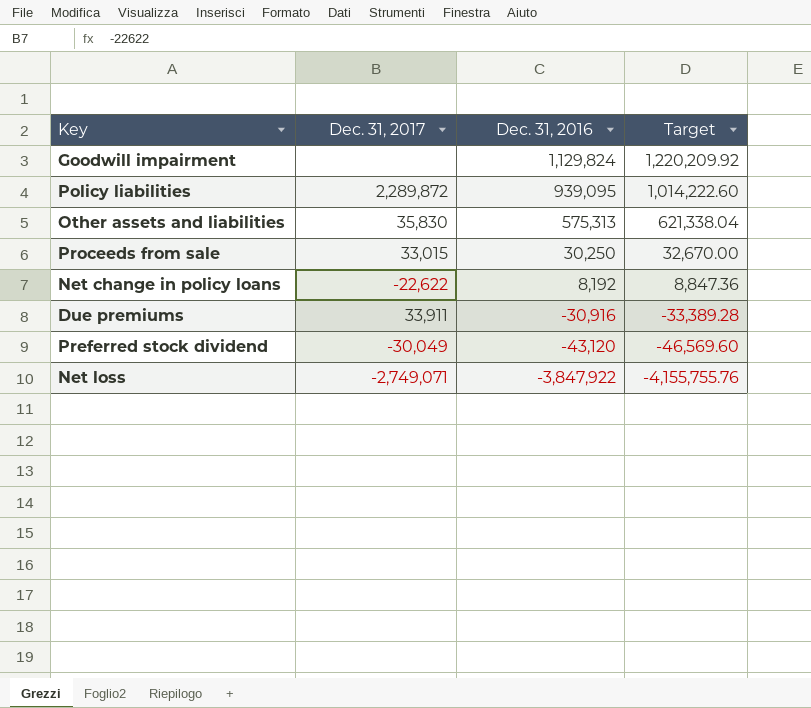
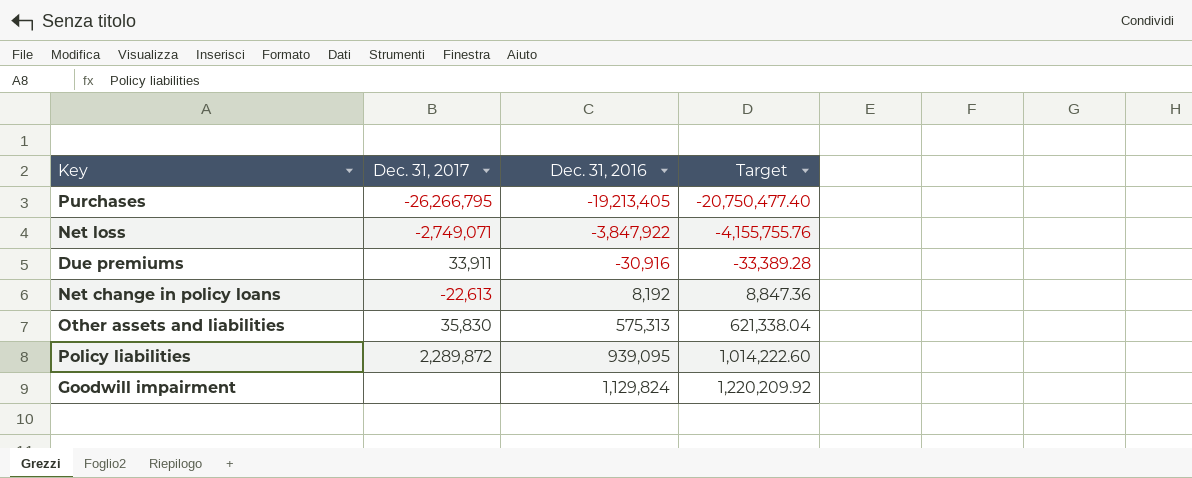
row order: Dec. 31, 2016 descending -> Dec. 31, 2016 ascending
row Proceeds from sale: 33,015 | 30,250 | 32,670.00 -> none
row Preferred stock dividend: -30,049 | -43,120 | -46,569.60 -> none
row Purchases: none -> -26,266,795 | -19,213,405 | -20,750,477.40
Net change in policy loans | Dec. 31, 2017: -22,622 -> -22,613

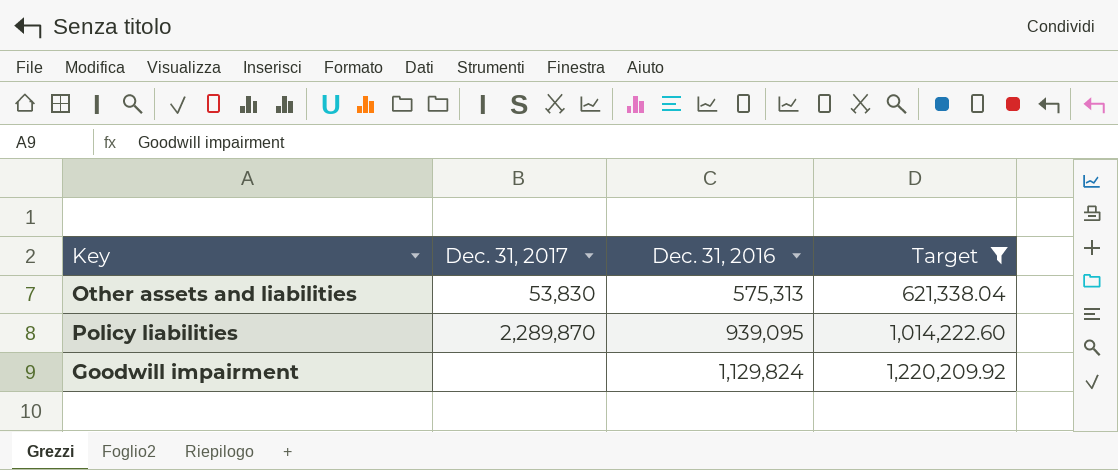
filter: none -> Target >= 621,338.04
Other assets and liabilities | Dec. 31, 2017: 35,830 -> 53,830
Policy liabilities | Dec. 31, 2017: 2,289,872 -> 2,289,870

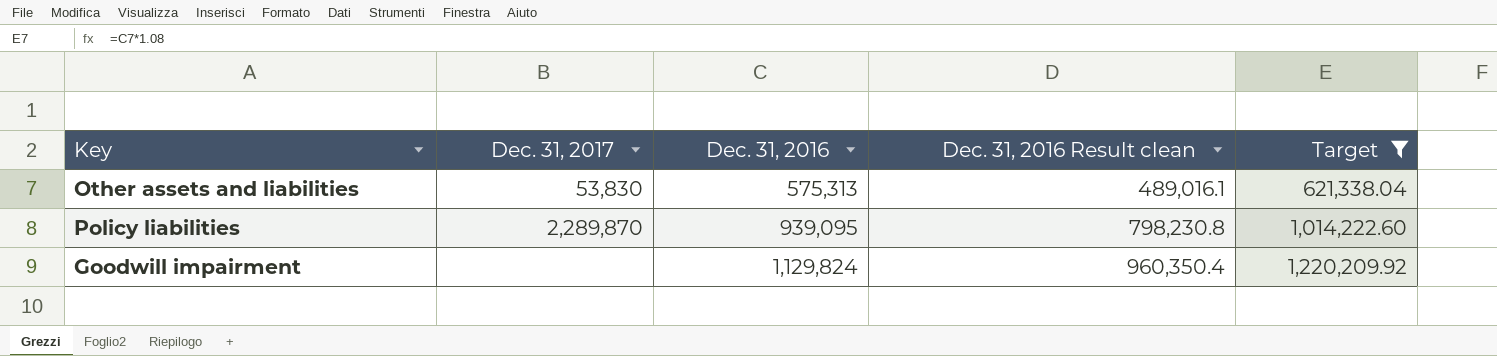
column Dec. 31, 2016 Result clean | formula: none -> [Dec. 31, 2016] * 0.85

